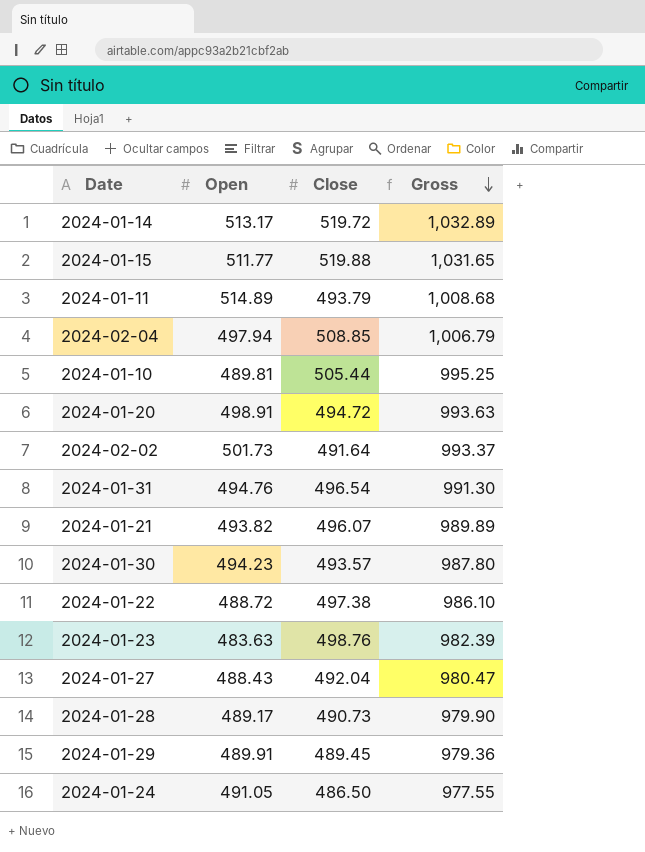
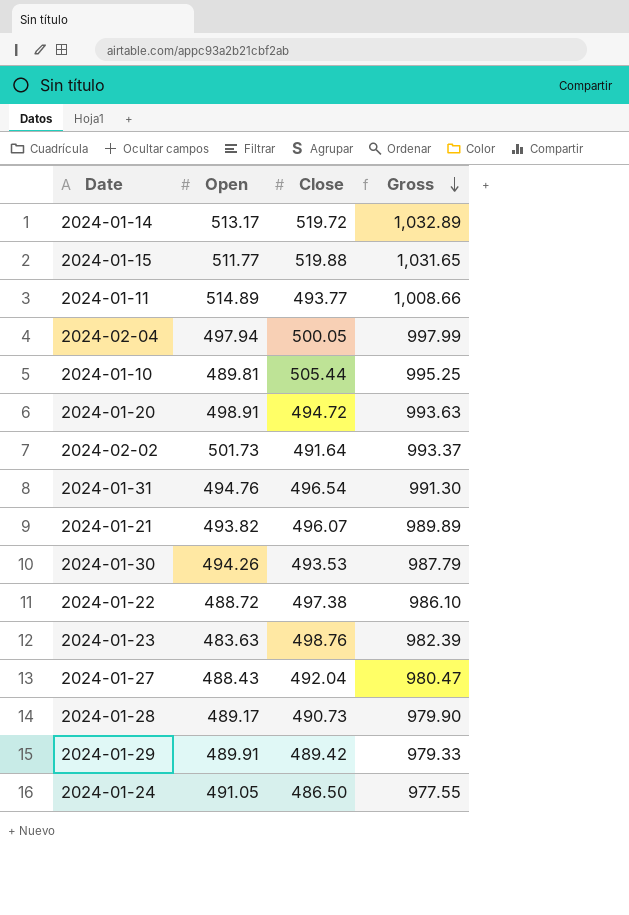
2024-01-11 | Close: 493.79 -> 493.77
2024-01-11 | Gross: 1,008.68 -> 1,008.66
2024-02-04 | Close: 508.85 -> 500.05
2024-02-04 | Gross: 1,006.79 -> 997.99
2024-01-30 | Open: 494.23 -> 494.26
2024-01-30 | Close: 493.57 -> 493.53
2024-01-30 | Gross: 987.80 -> 987.79
2024-01-29 | Close: 489.45 -> 489.42
2024-01-29 | Gross: 979.36 -> 979.33

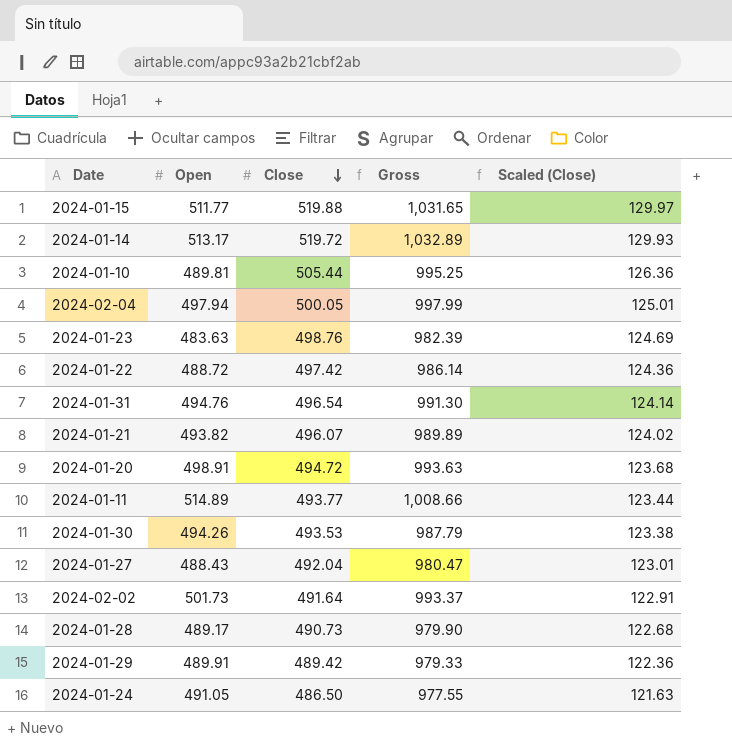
row order: Gross descending -> Close descending
column Scaled (Close) | formula: none -> [Close] * 0.25
2024-01-22 | Close: 497.38 -> 497.42
2024-01-22 | Gross: 986.10 -> 986.14

